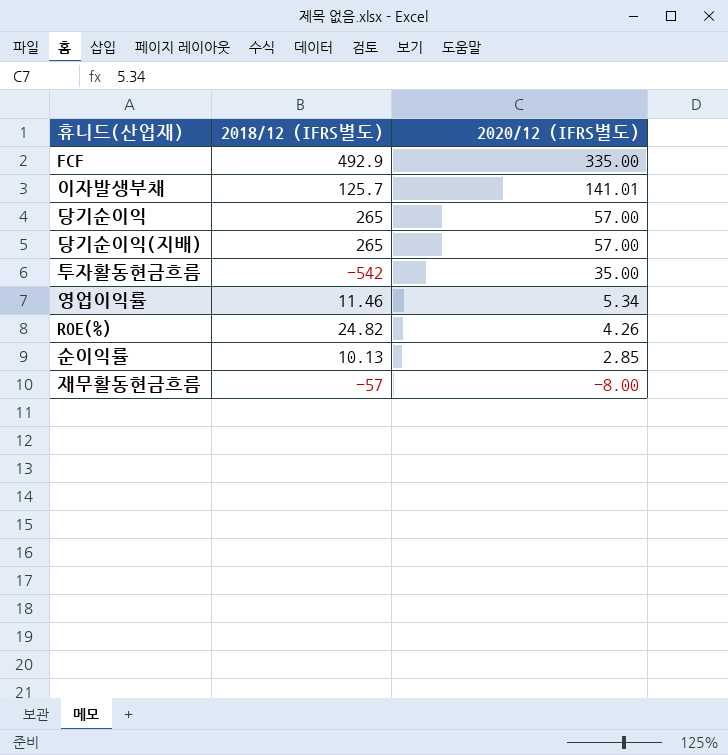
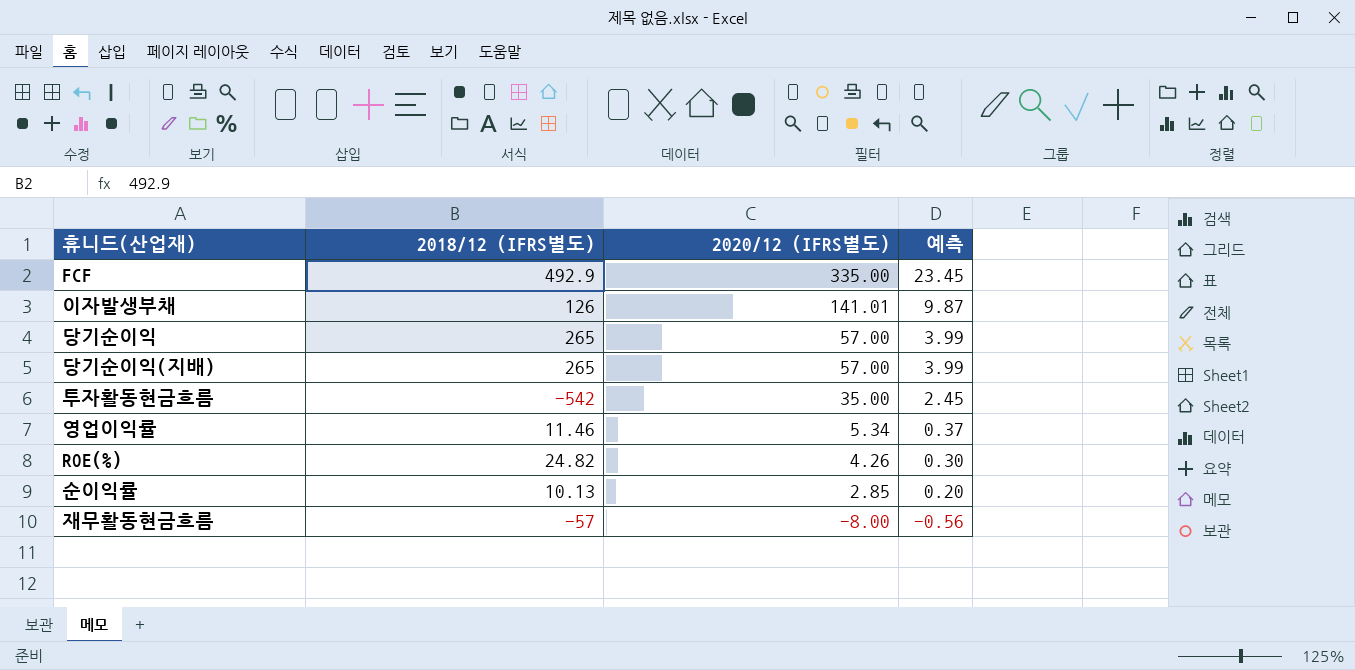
column 예측 | formula: none -> [2020/12 (IFRS별도)] * 0.07
이자발생부채 | 2018/12 (IFRS별도): 125.7 -> 126

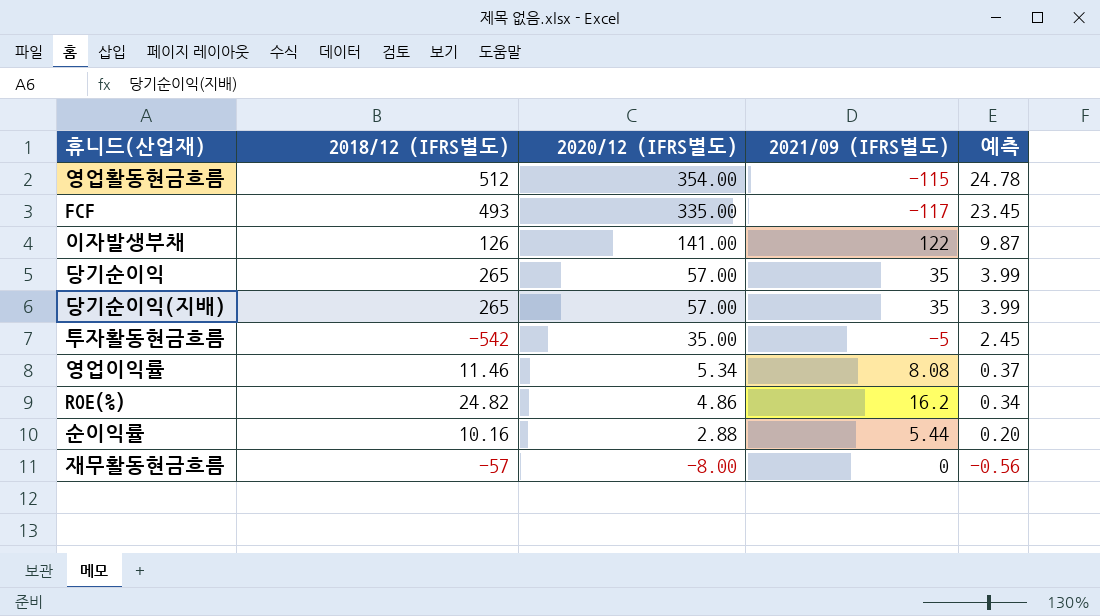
column 2021/09 (IFRS별도) | position: none -> 4
row 영업활동현금흐름: none -> 512 | 354.00 | -115 | 24.78
FCF | 2018/12 (IFRS별도): 492.9 -> 493
이자발생부채 | 2020/12 (IFRS별도): 141.01 -> 141.00
ROE(%) | 2020/12 (IFRS별도): 4.26 -> 4.86
ROE(%) | 예측: 0.30 -> 0.34
순이익률 | 2018/12 (IFRS별도): 10.13 -> 10.16
순이익률 | 2020/12 (IFRS별도): 2.85 -> 2.88

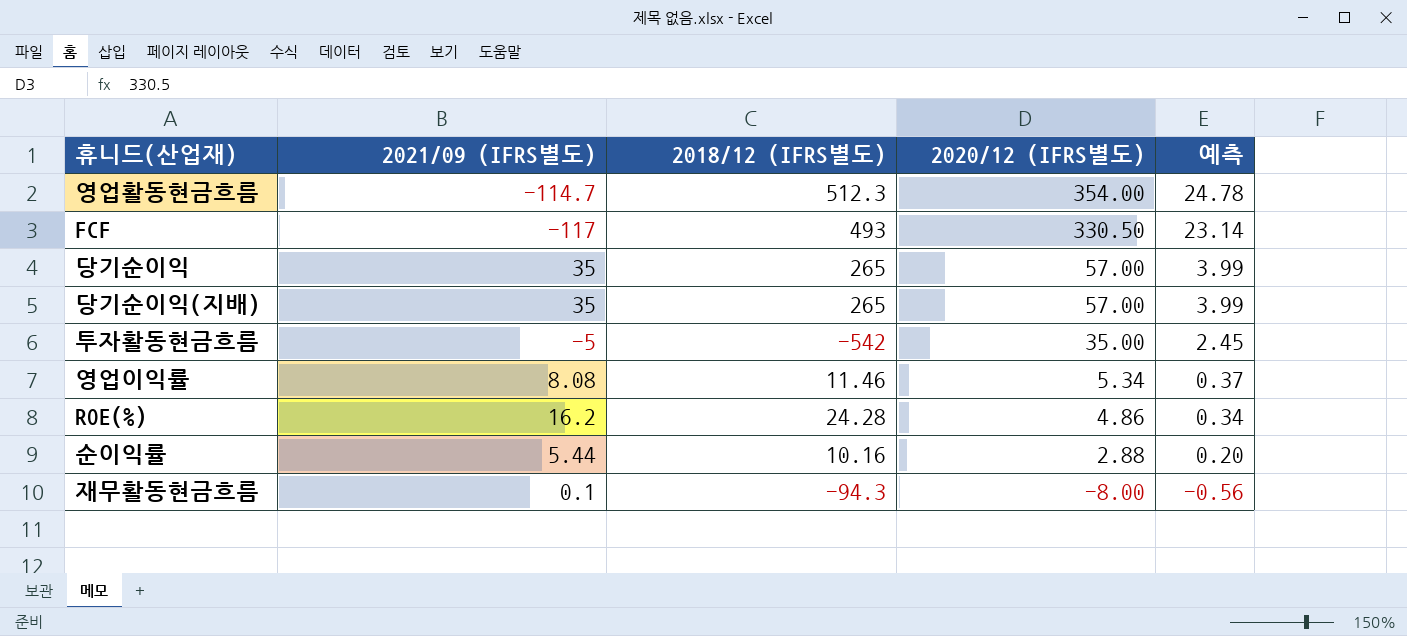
column 2021/09 (IFRS별도) | position: 4 -> 2
row 이자발생부채: 126 | 141.00 | 122 | 9.87 -> none
영업활동현금흐름 | 2021/09 (IFRS별도): -115 -> -114.7
영업활동현금흐름 | 2018/12 (IFRS별도): 512 -> 512.3
FCF | 2020/12 (IFRS별도): 335.00 -> 330.50
FCF | 예측: 23.45 -> 23.14
ROE(%) | 2018/12 (IFRS별도): 24.82 -> 24.28
재무활동현금흐름 | 2021/09 (IFRS별도): 0 -> 0.1
재무활동현금흐름 | 2018/12 (IFRS별도): -57 -> -94.3

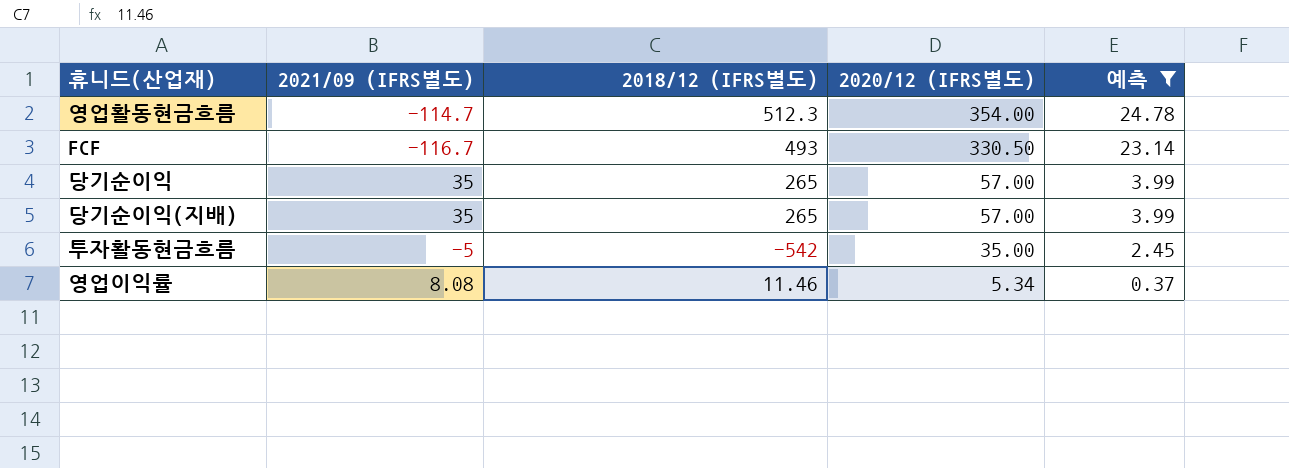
filter: none -> 예측 >= 0.37
FCF | 2021/09 (IFRS별도): -117 -> -116.7

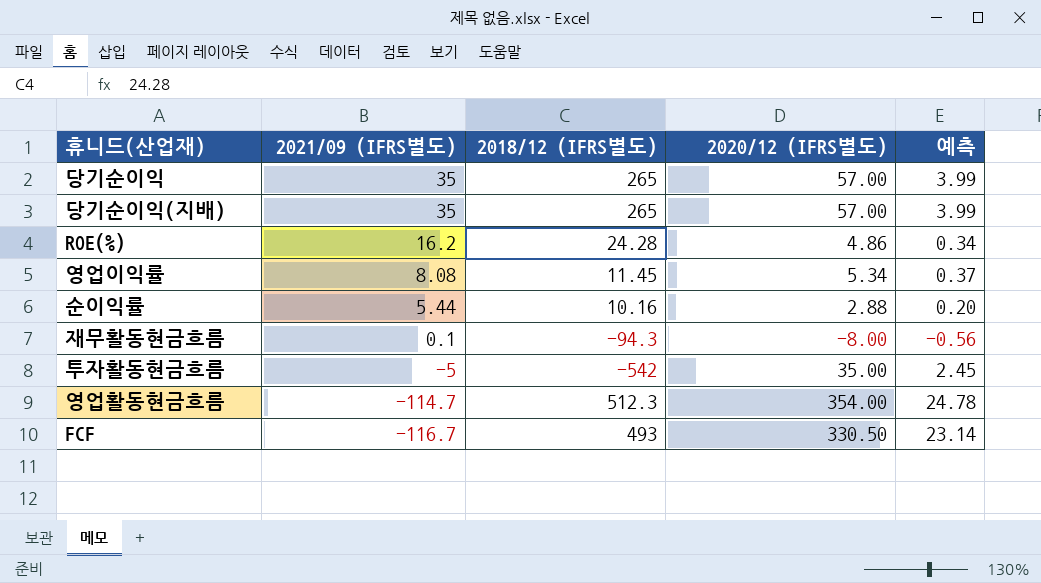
filter: 예측 >= 0.37 -> none
row order: 2020/12 (IFRS별도) descending -> 2021/09 (IFRS별도) descending
영업이익률 | 2018/12 (IFRS별도): 11.46 -> 11.45

